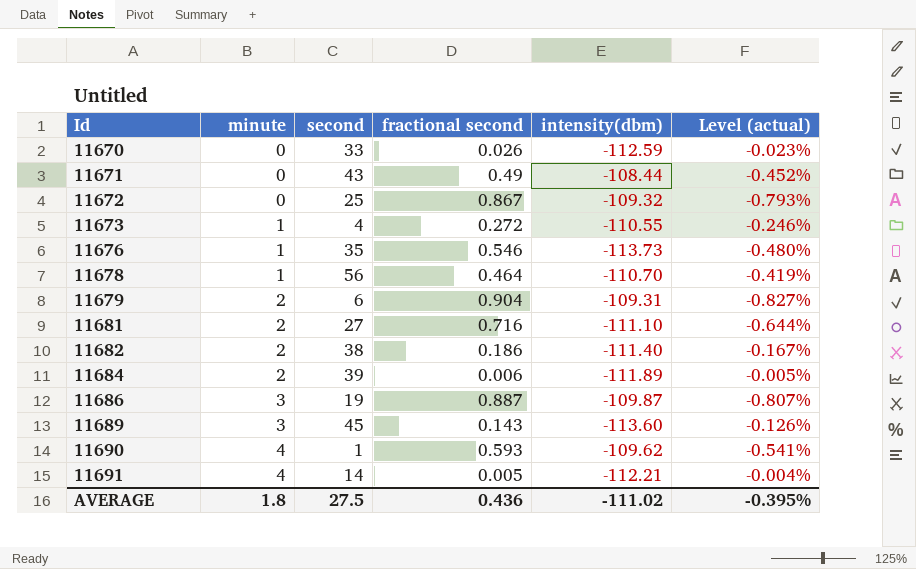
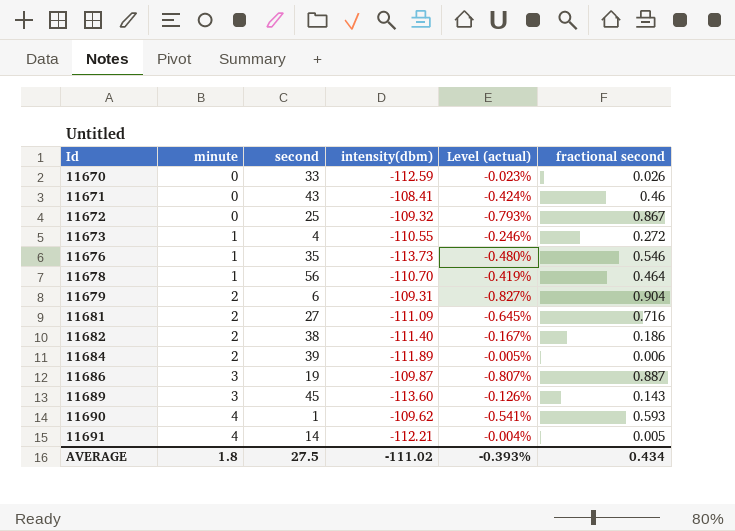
column fractional second | position: 4 -> 6
11671 | intensity(dbm): -108.44 -> -108.41
11671 | Level (actual): -0.452% -> -0.424%
11671 | fractional second: 0.49 -> 0.46
11681 | intensity(dbm): -111.10 -> -111.09
11681 | Level (actual): -0.644% -> -0.645%
AVERAGE | Level (actual): -0.395% -> -0.393%
AVERAGE | fractional second: 0.436 -> 0.434

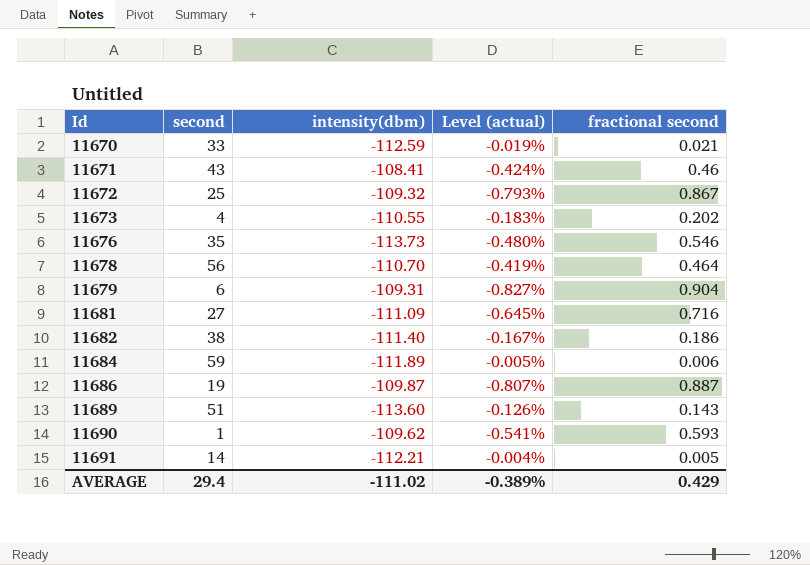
column minute | position: 2 -> none
11670 | Level (actual): -0.023% -> -0.019%
11670 | fractional second: 0.026 -> 0.021
11673 | Level (actual): -0.246% -> -0.183%
11673 | fractional second: 0.272 -> 0.202
11684 | second: 39 -> 59
11689 | second: 45 -> 51
AVERAGE | second: 27.5 -> 29.4
AVERAGE | Level (actual): -0.393% -> -0.389%
AVERAGE | fractional second: 0.434 -> 0.429

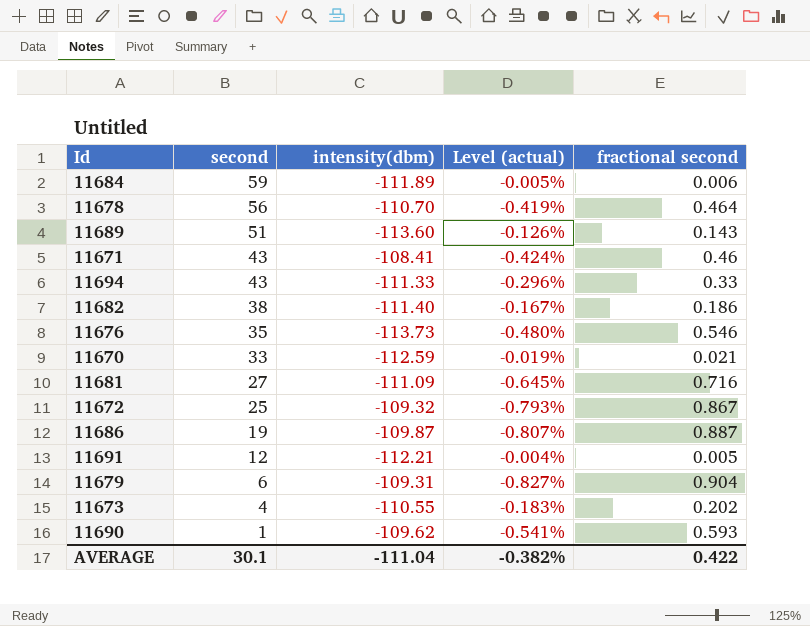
row order: Id ascending -> second descending
row 11694: none -> 43 | -111.33 | -0.296% | 0.33
11691 | second: 14 -> 12
AVERAGE | second: 29.4 -> 30.1
AVERAGE | intensity(dbm): -111.02 -> -111.04
AVERAGE | Level (actual): -0.389% -> -0.382%
AVERAGE | fractional second: 0.429 -> 0.422

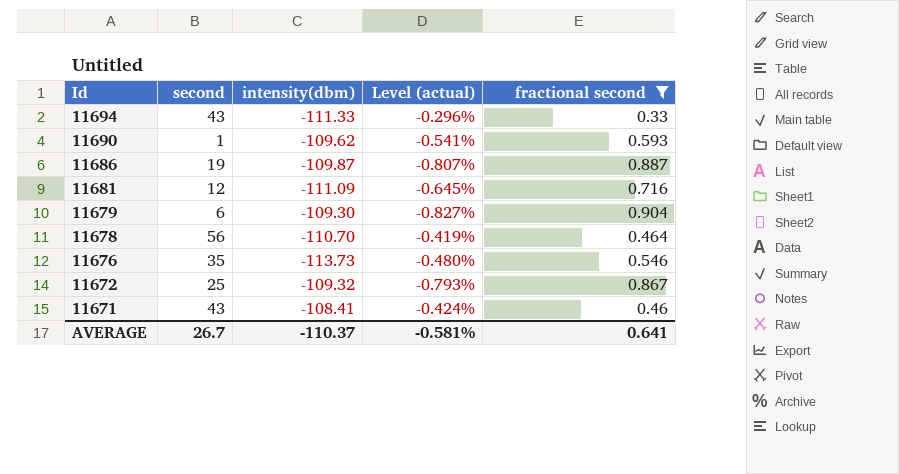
filter: none -> fractional second >= 0.33
row order: second descending -> Id descending
11681 | second: 27 -> 12
11679 | intensity(dbm): -109.31 -> -109.30
AVERAGE | second: 30.1 -> 26.7
AVERAGE | intensity(dbm): -111.04 -> -110.37
AVERAGE | Level (actual): -0.382% -> -0.581%
AVERAGE | fractional second: 0.422 -> 0.641

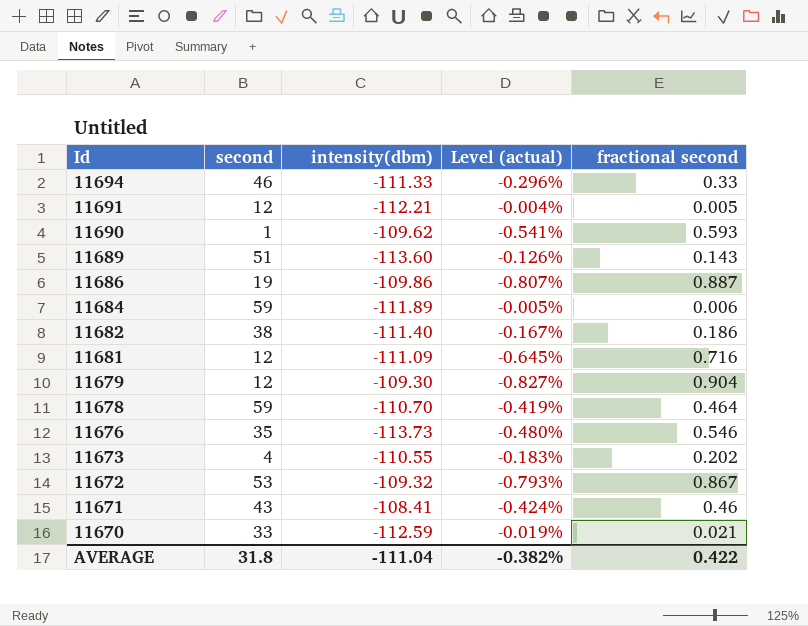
filter: fractional second >= 0.33 -> none
11694 | second: 43 -> 46
11686 | intensity(dbm): -109.87 -> -109.86
11679 | second: 6 -> 12
11678 | second: 56 -> 59
11672 | second: 25 -> 53
AVERAGE | second: 26.7 -> 31.8
AVERAGE | intensity(dbm): -110.37 -> -111.04
AVERAGE | Level (actual): -0.581% -> -0.382%
AVERAGE | fractional second: 0.641 -> 0.422

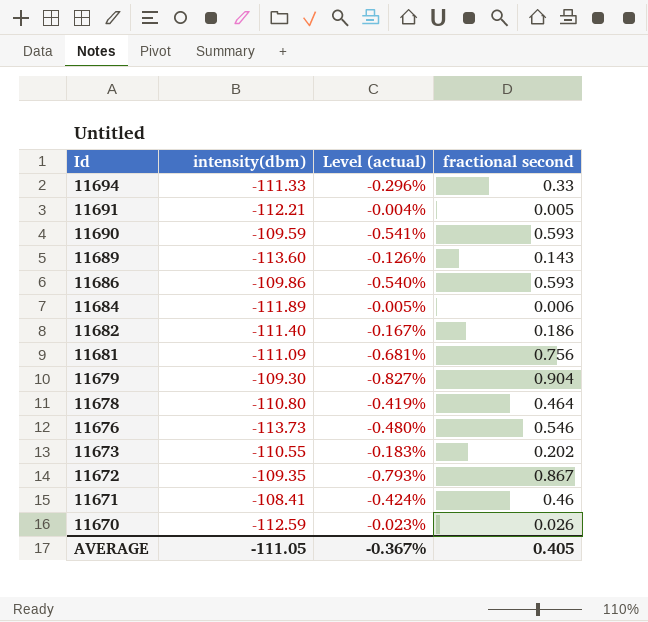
column second | position: 2 -> none
11690 | intensity(dbm): -109.62 -> -109.59
11686 | Level (actual): -0.807% -> -0.540%
11686 | fractional second: 0.887 -> 0.593
11681 | Level (actual): -0.645% -> -0.681%
11681 | fractional second: 0.716 -> 0.756
11678 | intensity(dbm): -110.70 -> -110.80
11672 | intensity(dbm): -109.32 -> -109.35
11670 | Level (actual): -0.019% -> -0.023%
11670 | fractional second: 0.021 -> 0.026
AVERAGE | intensity(dbm): -111.04 -> -111.05
AVERAGE | Level (actual): -0.382% -> -0.367%
AVERAGE | fractional second: 0.422 -> 0.405

